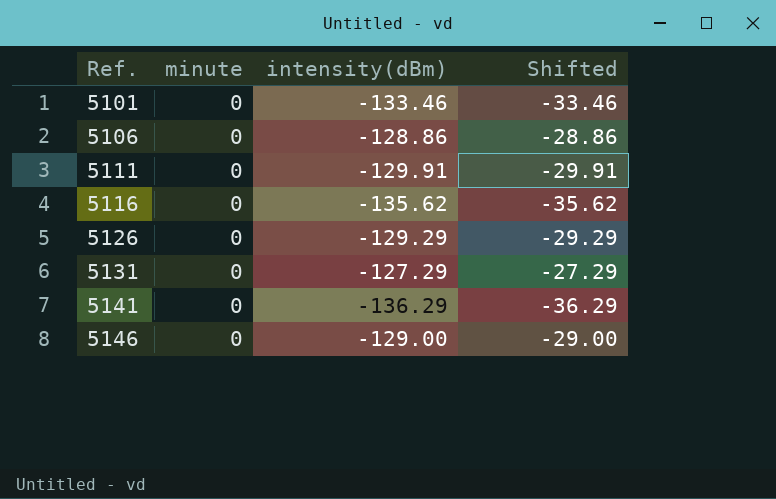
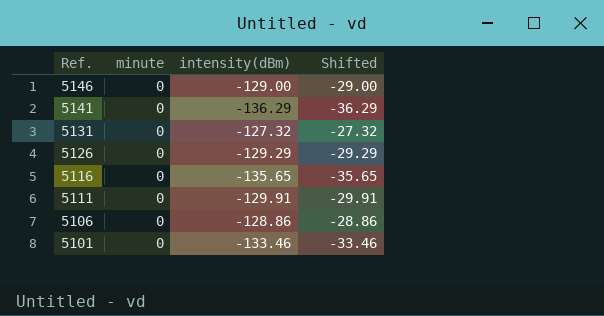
row order: Ref. ascending -> Ref. descending
5131 | intensity(dBm): -127.29 -> -127.32
5131 | Shifted: -27.29 -> -27.32
5116 | intensity(dBm): -135.62 -> -135.65
5116 | Shifted: -35.62 -> -35.65

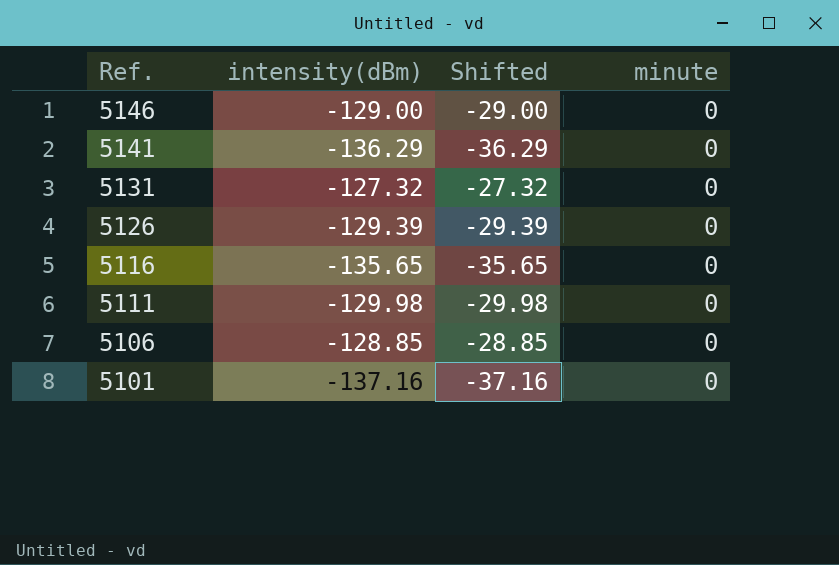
column minute | position: 2 -> 4
5126 | intensity(dBm): -129.29 -> -129.39
5126 | Shifted: -29.29 -> -29.39
5111 | intensity(dBm): -129.91 -> -129.98
5111 | Shifted: -29.91 -> -29.98
5106 | intensity(dBm): -128.86 -> -128.85
5106 | Shifted: -28.86 -> -28.85
5101 | intensity(dBm): -133.46 -> -137.16
5101 | Shifted: -33.46 -> -37.16

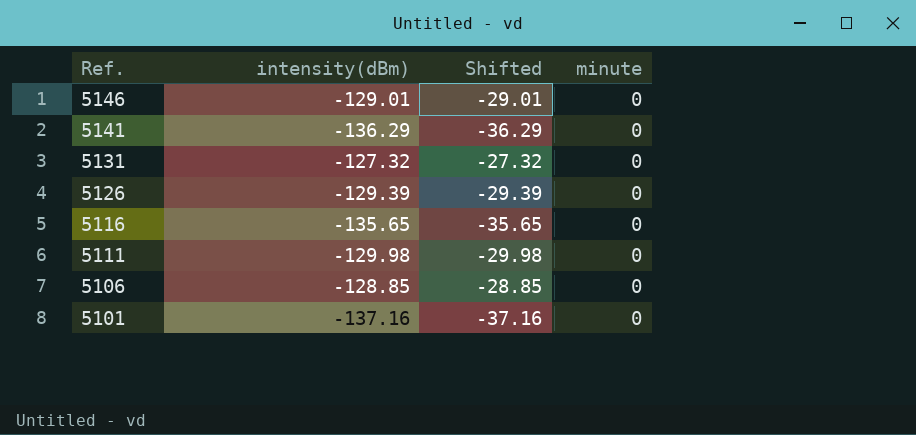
5146 | intensity(dBm): -129.00 -> -129.01
5146 | Shifted: -29.00 -> -29.01

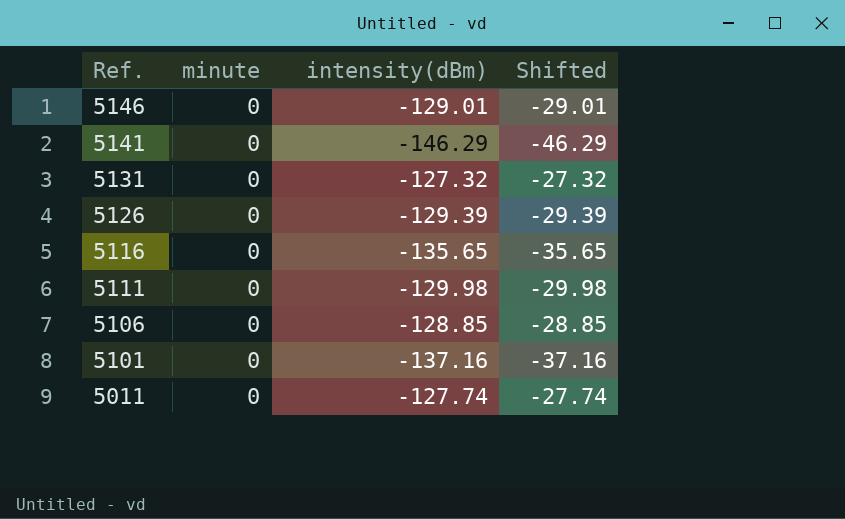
column minute | position: 4 -> 2
5141 | intensity(dBm): -136.29 -> -146.29
5141 | Shifted: -36.29 -> -46.29
row 5011: none -> 0 | -127.74 | -27.74

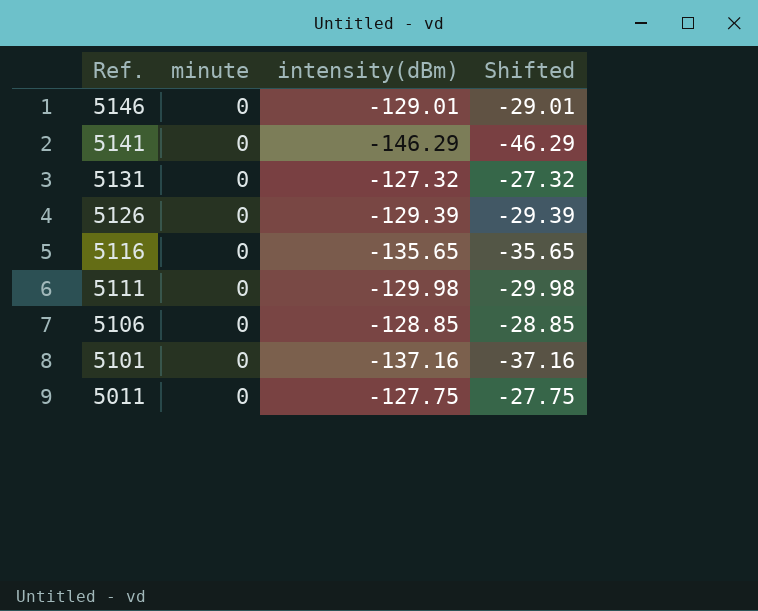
5011 | intensity(dBm): -127.74 -> -127.75
5011 | Shifted: -27.74 -> -27.75

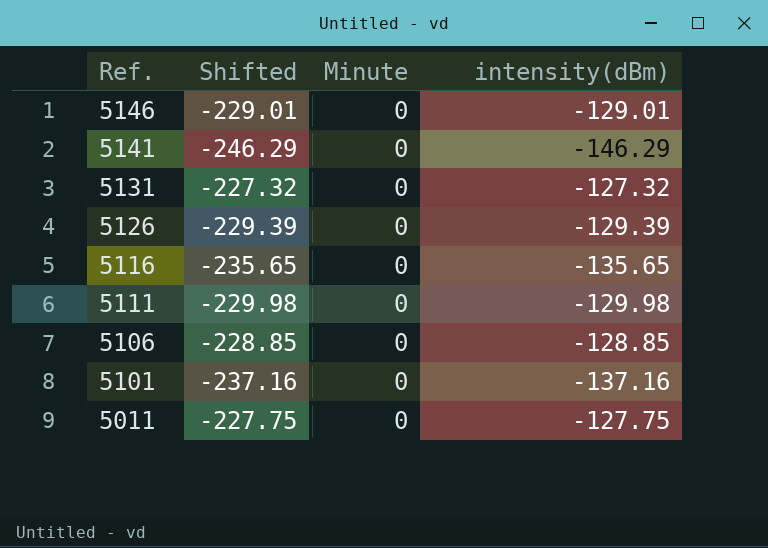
column Shifted | formula: [intensity(dBm)] + 100 -> [intensity(dBm)] - 100
column Shifted | position: 4 -> 2
column name: minute -> Minute

